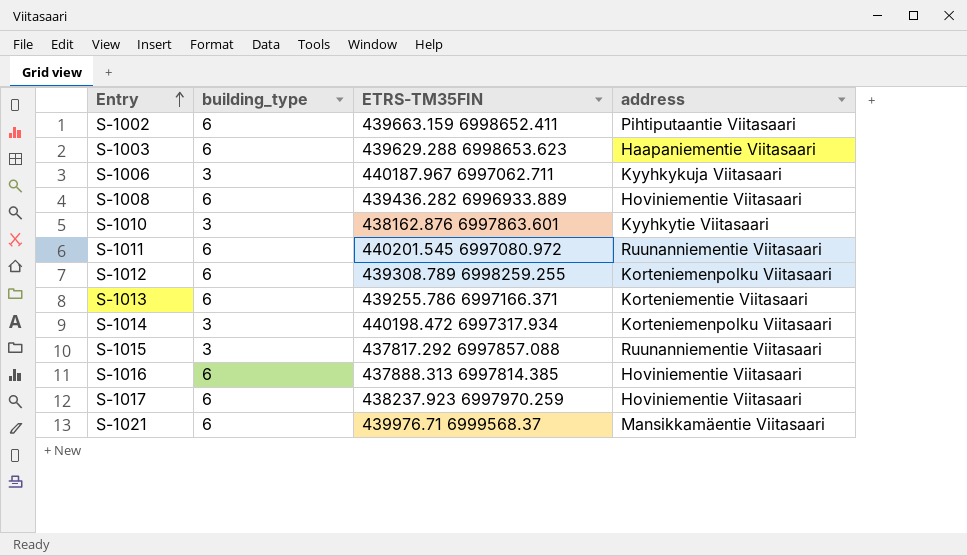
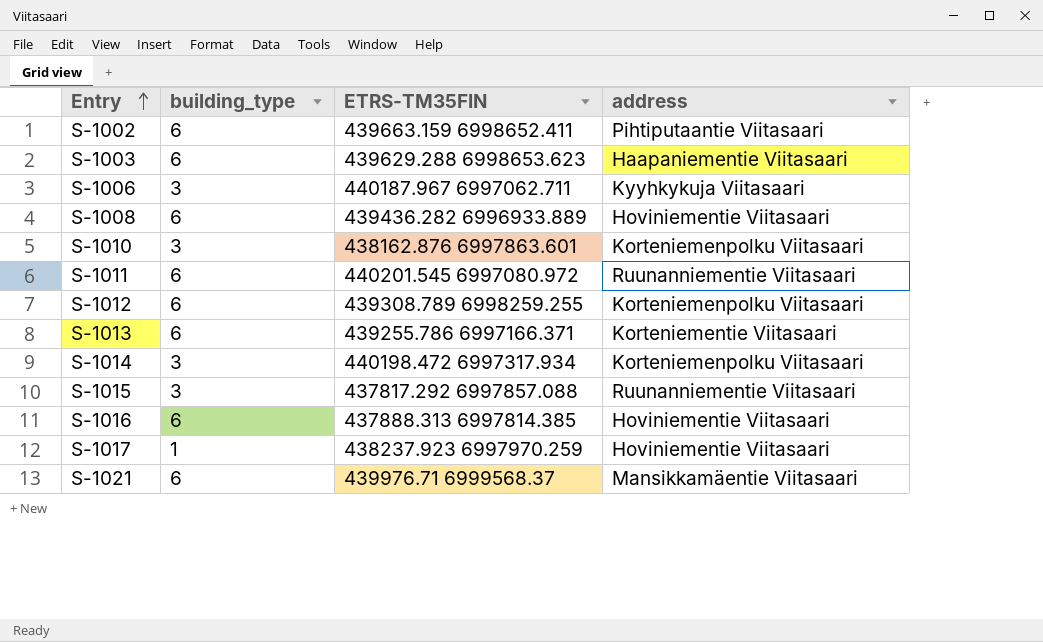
S-1010 | address: Kyyhkytie Viitasaari -> Korteniemenpolku Viitasaari
S-1017 | building_type: 6 -> 1

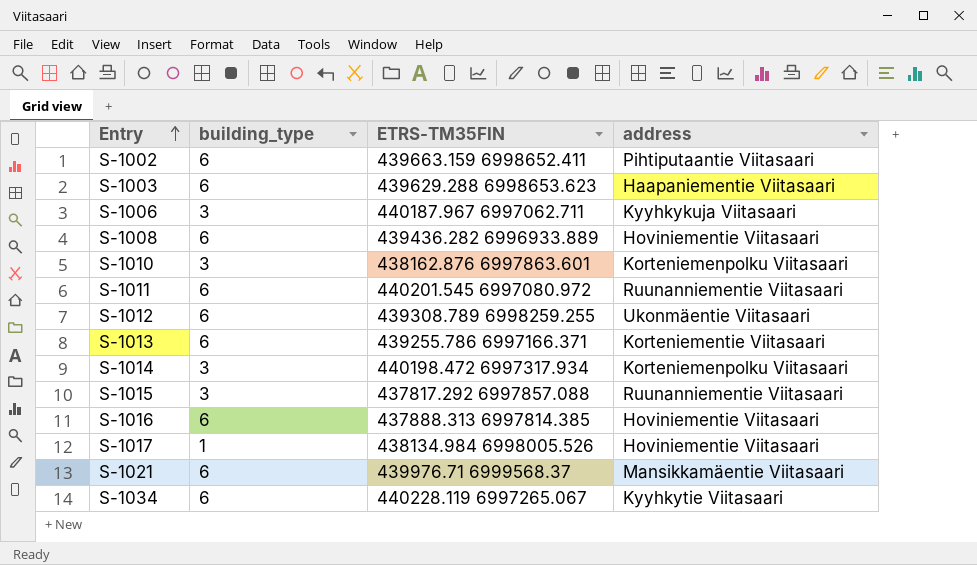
S-1012 | address: Korteniemenpolku Viitasaari -> Ukonmäentie Viitasaari
S-1017 | ETRS-TM35FIN: 438237.923 6997970.259 -> 438134.984 6998005.526
row S-1034: none -> 6 | 440228.119 6997265.067 | Kyyhkytie Viitasaari

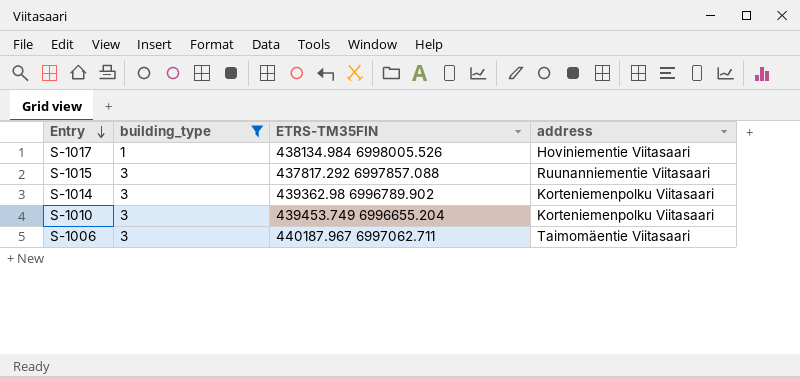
filter: none -> building_type != 6
row order: Entry ascending -> Entry descending
S-1014 | ETRS-TM35FIN: 440198.472 6997317.934 -> 439362.98 6996789.902
S-1010 | ETRS-TM35FIN: 438162.876 6997863.601 -> 439453.749 6996655.204
S-1006 | address: Kyyhkykuja Viitasaari -> Taimomäentie Viitasaari

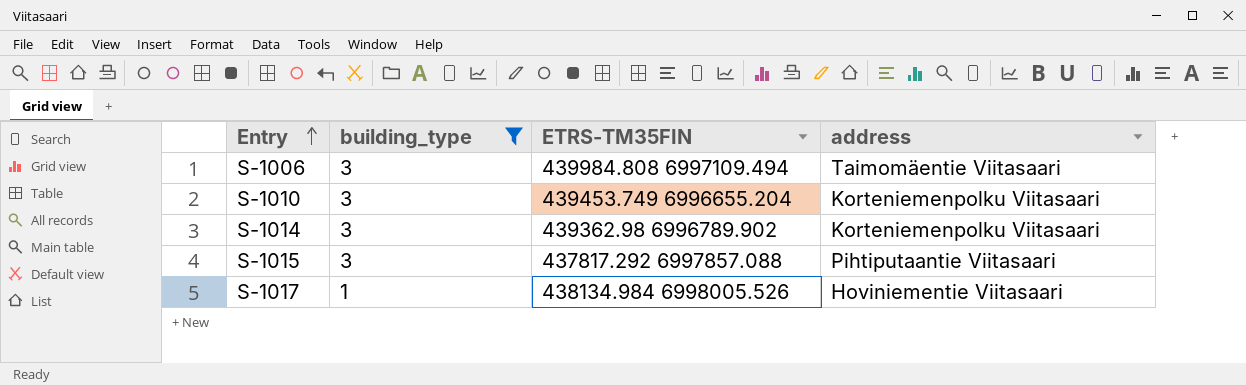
row order: Entry descending -> Entry ascending
S-1006 | ETRS-TM35FIN: 440187.967 6997062.711 -> 439984.808 6997109.494
S-1015 | address: Ruunanniementie Viitasaari -> Pihtiputaantie Viitasaari

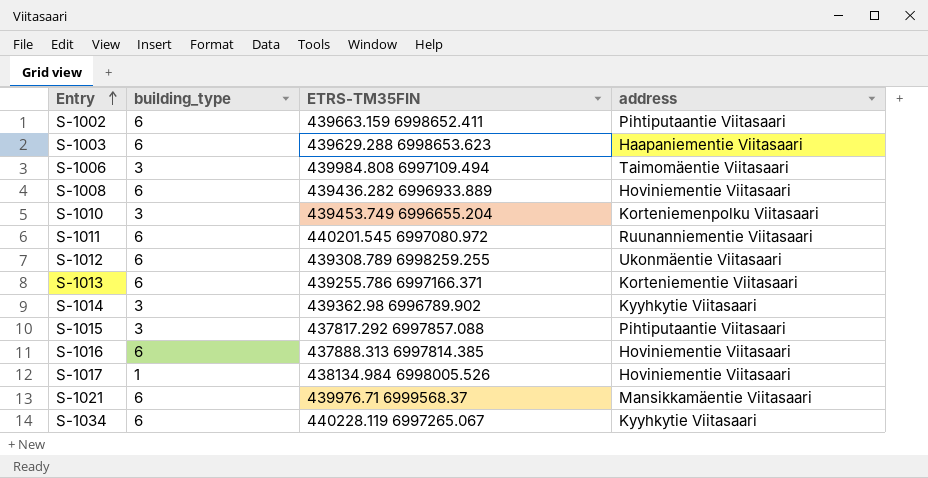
filter: building_type != 6 -> none
S-1014 | address: Korteniemenpolku Viitasaari -> Kyyhkytie Viitasaari

